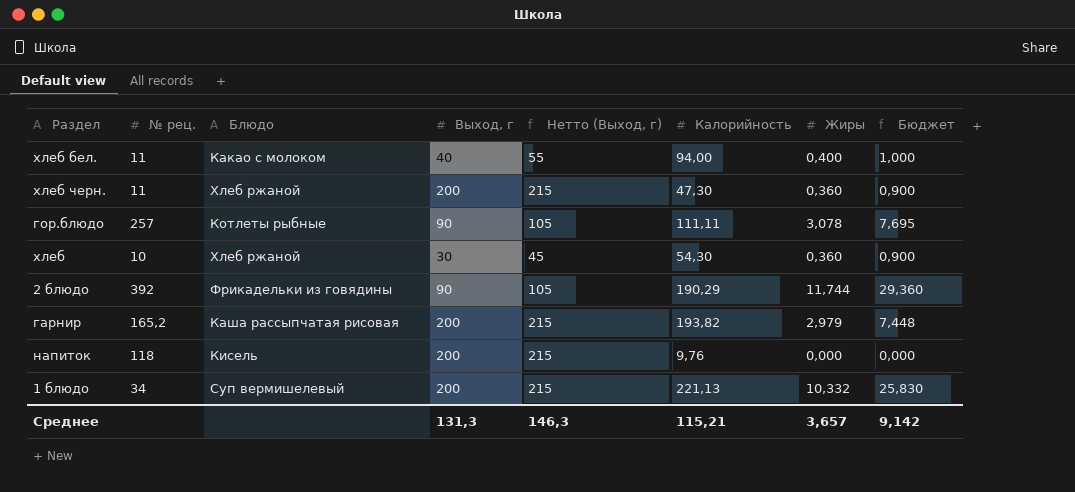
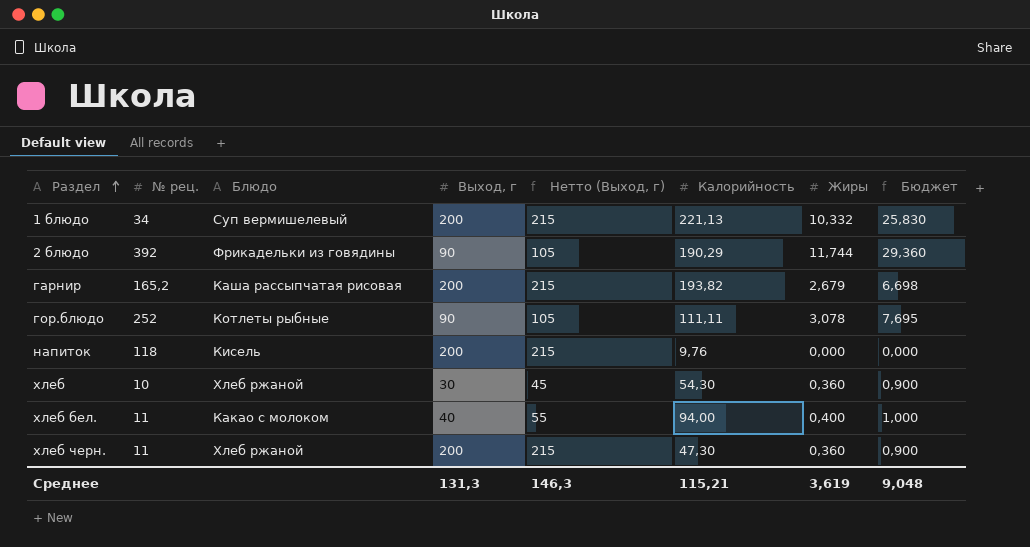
row order: none -> Раздел ascending
гарнир | Жиры: 2,979 -> 2,679
гарнир | Бюджет: 7,448 -> 6,698
гор.блюдо | № рец.: 257 -> 252
Среднее | Жиры: 3,657 -> 3,619
Среднее | Бюджет: 9,142 -> 9,048

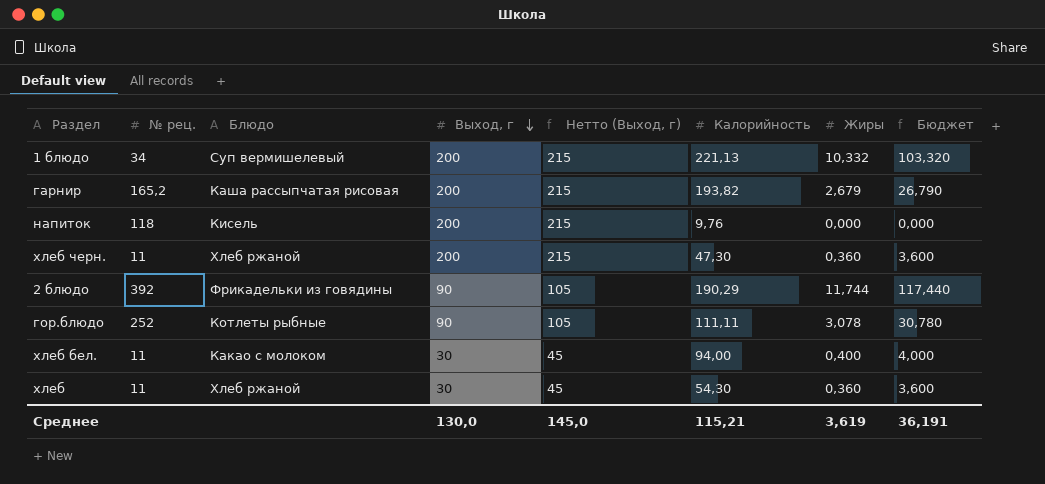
row order: Раздел ascending -> Выход, г descending
column Бюджет | formula: [Жиры] * 2,5 -> [Жиры] * 10
хлеб бел. | Выход, г: 40 -> 30
хлеб бел. | Нетто (Выход, г): 55 -> 45
хлеб | № рец.: 10 -> 11
Среднее | Выход, г: 131,3 -> 130,0
Среднее | Нетто (Выход, г): 146,3 -> 145,0
Среднее | Бюджет: 9,048 -> 36,191

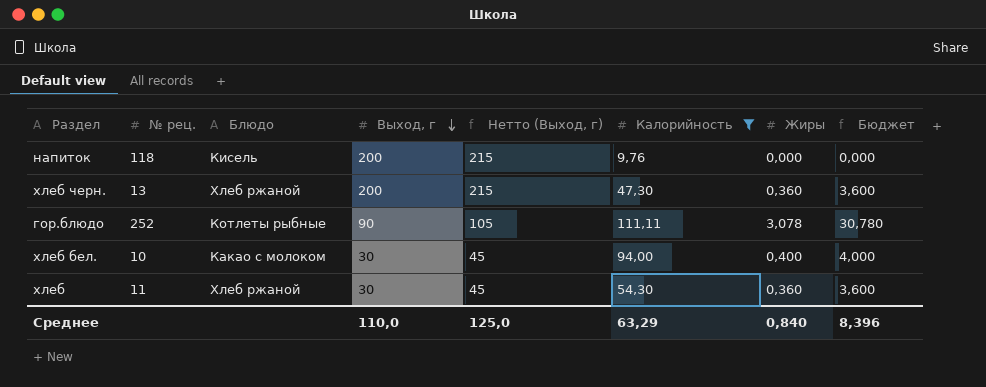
filter: none -> Калорийность <= 111,11
хлеб черн. | № рец.: 11 -> 13
хлеб бел. | № рец.: 11 -> 10
Среднее | Выход, г: 130,0 -> 110,0
Среднее | Нетто (Выход, г): 145,0 -> 125,0
Среднее | Калорийность: 115,21 -> 63,29
Среднее | Жиры: 3,619 -> 0,840
Среднее | Бюджет: 36,191 -> 8,396

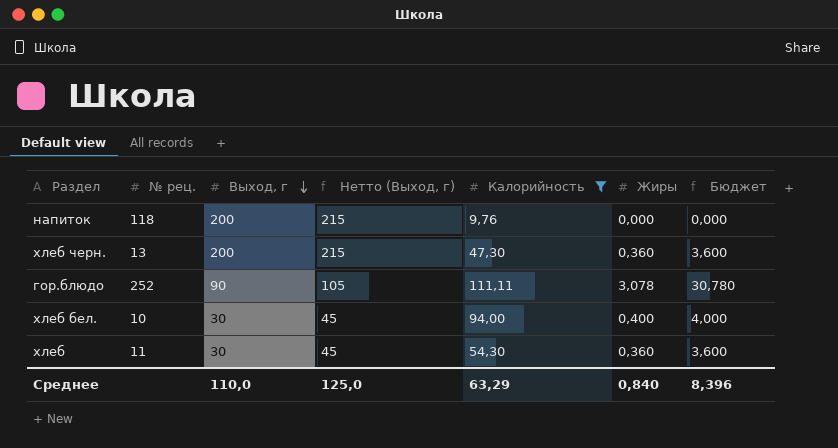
column Блюдо | position: 3 -> none

